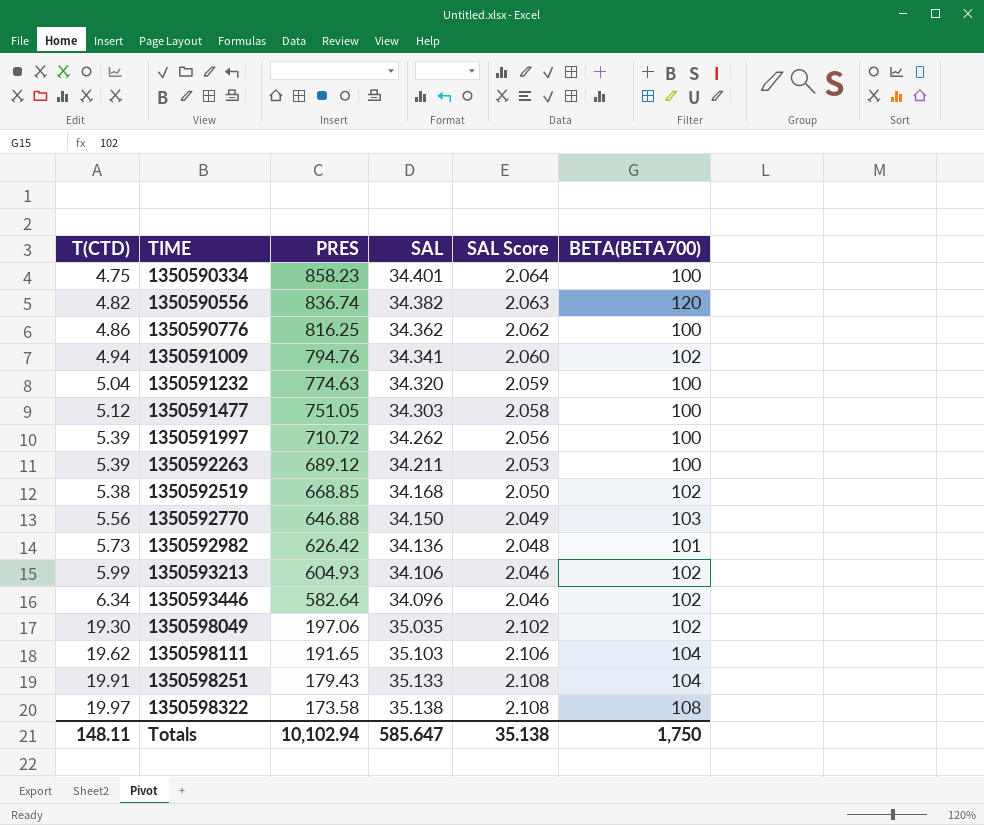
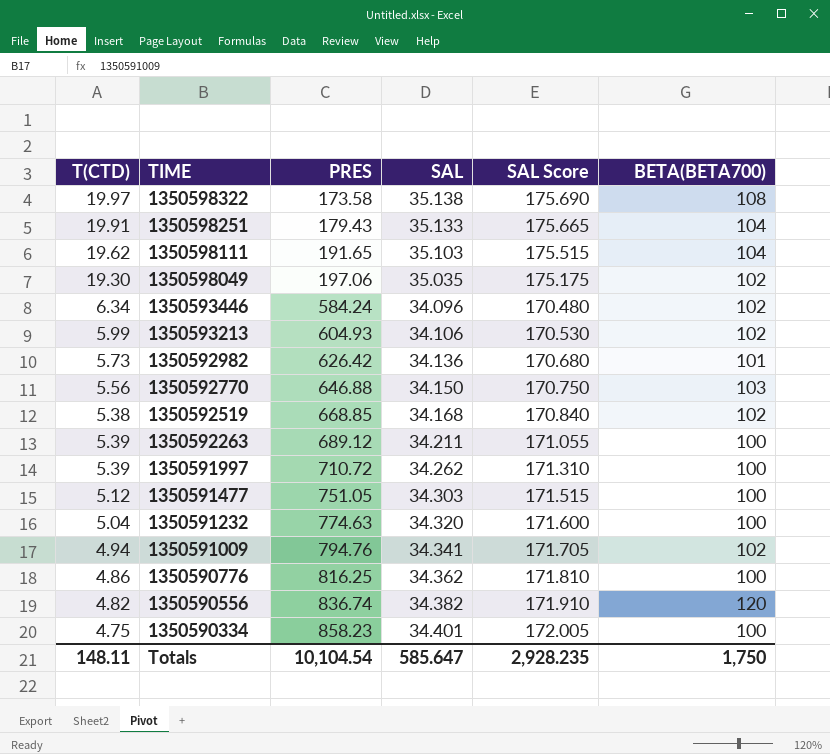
row order: TIME ascending -> TIME descending
column SAL Score | formula: [SAL] * 0.06 -> [SAL] * 5
1350593446 | PRES: 582.64 -> 584.24
Totals | PRES: 10,102.94 -> 10,104.54
Totals | SAL Score: 35.138 -> 2,928.235

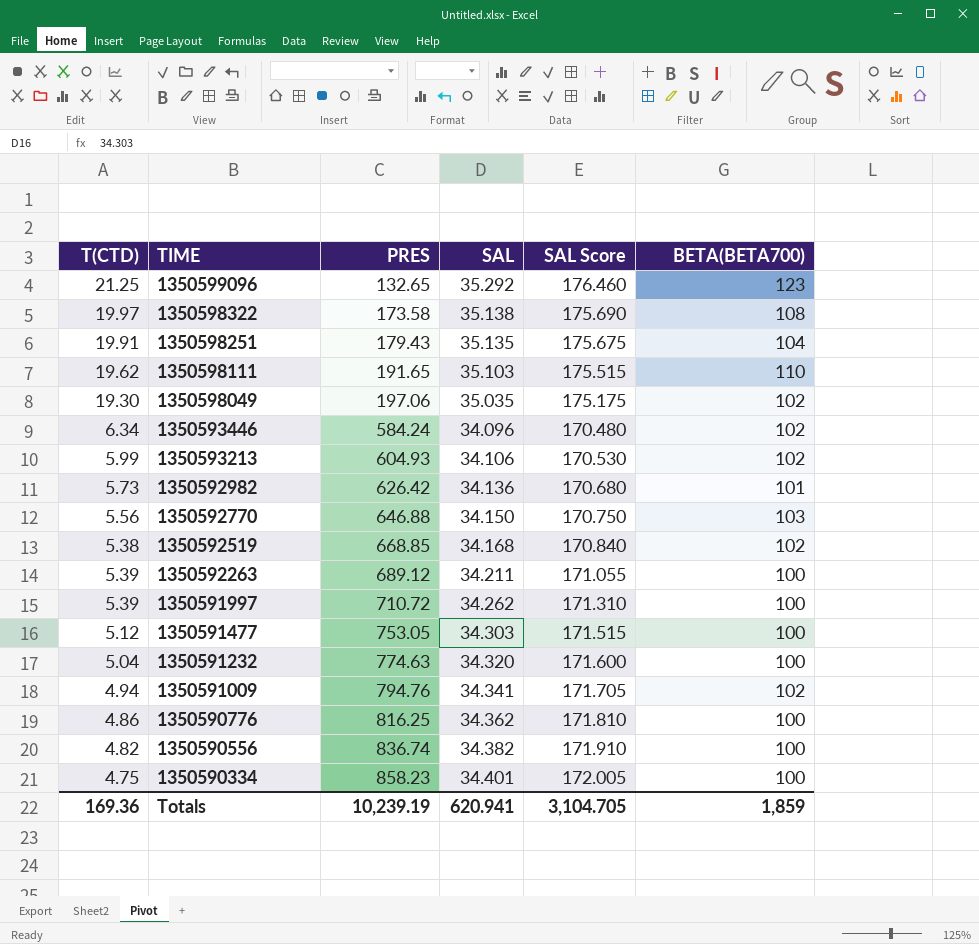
row 1350599096: none -> 21.25 | 132.65 | 35.292 | 176.460 | 123
1350598251 | SAL: 35.133 -> 35.135
1350598251 | SAL Score: 175.665 -> 175.675
1350598111 | BETA(BETA700): 104 -> 110
1350591477 | PRES: 751.05 -> 753.05
1350590556 | BETA(BETA700): 120 -> 100
Totals | T(CTD): 148.11 -> 169.36
Totals | PRES: 10,104.54 -> 10,239.19
Totals | SAL: 585.647 -> 620.941
Totals | SAL Score: 2,928.235 -> 3,104.705
Totals | BETA(BETA700): 1,750 -> 1,859

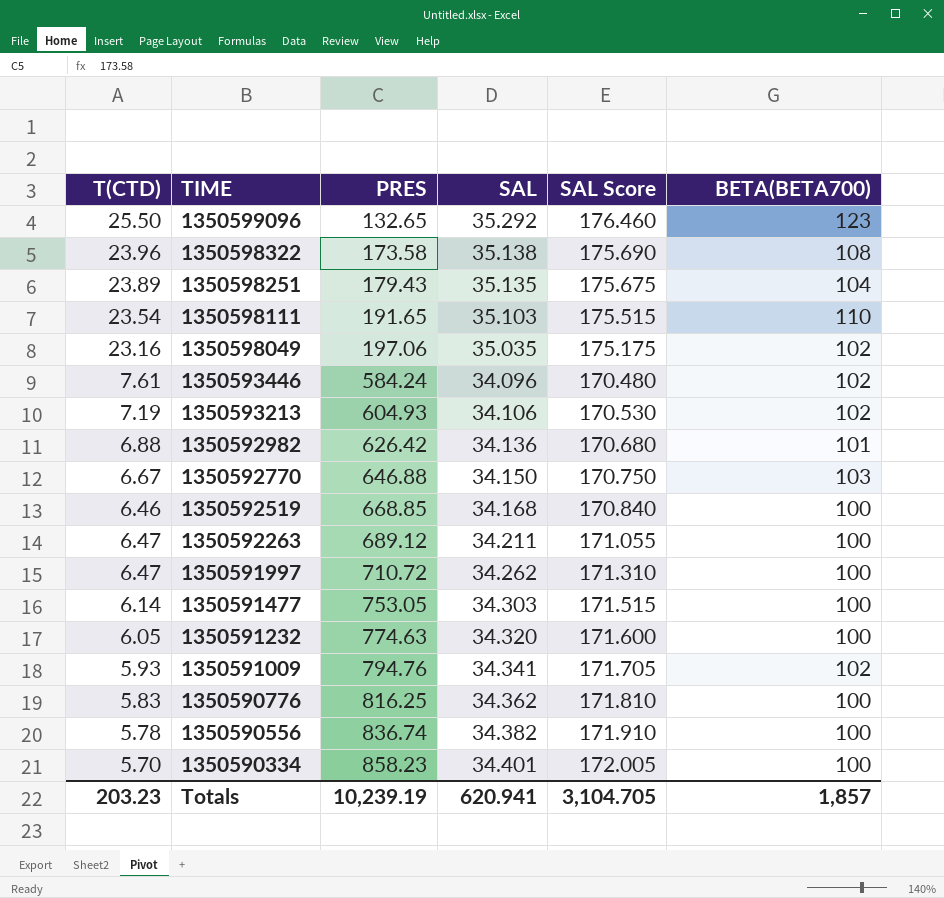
1350599096 | T(CTD): 21.25 -> 25.50
1350598322 | T(CTD): 19.97 -> 23.96
1350598251 | T(CTD): 19.91 -> 23.89
1350598111 | T(CTD): 19.62 -> 23.54
1350598049 | T(CTD): 19.30 -> 23.16
1350593446 | T(CTD): 6.34 -> 7.61
1350593213 | T(CTD): 5.99 -> 7.19
1350592982 | T(CTD): 5.73 -> 6.88
1350592770 | T(CTD): 5.56 -> 6.67
1350592519 | T(CTD): 5.38 -> 6.46
1350592519 | BETA(BETA700): 102 -> 100
1350592263 | T(CTD): 5.39 -> 6.47
1350591997 | T(CTD): 5.39 -> 6.47
1350591477 | T(CTD): 5.12 -> 6.14
1350591232 | T(CTD): 5.04 -> 6.05
1350591009 | T(CTD): 4.94 -> 5.93
1350590776 | T(CTD): 4.86 -> 5.83
1350590556 | T(CTD): 4.82 -> 5.78
1350590334 | T(CTD): 4.75 -> 5.70
Totals | T(CTD): 169.36 -> 203.23
Totals | BETA(BETA700): 1,859 -> 1,857

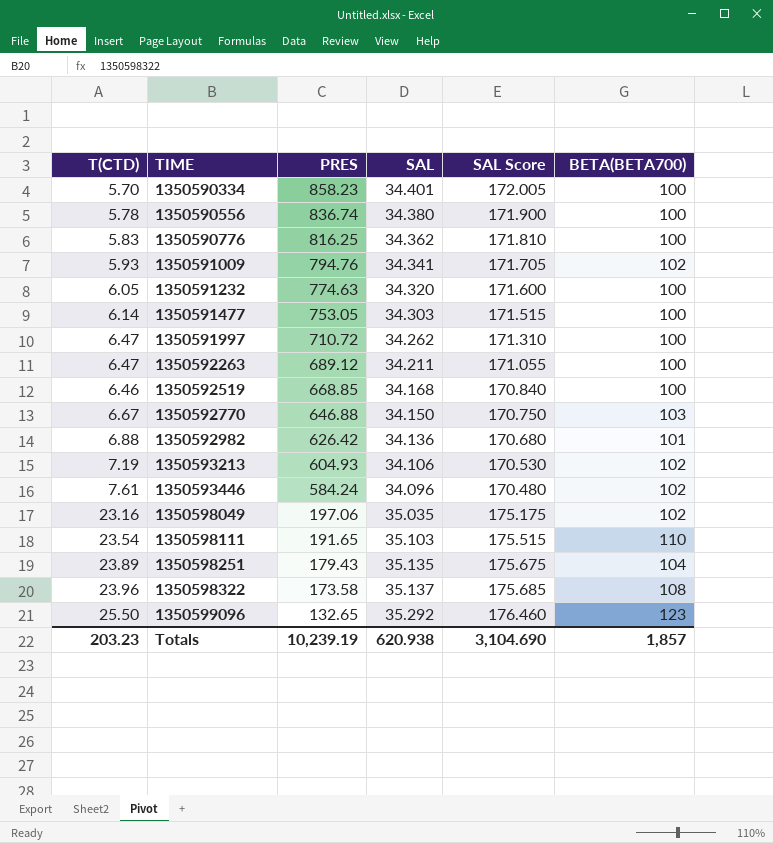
row order: TIME descending -> TIME ascending
1350590556 | SAL: 34.382 -> 34.380
1350590556 | SAL Score: 171.910 -> 171.900
1350598322 | SAL: 35.138 -> 35.137
1350598322 | SAL Score: 175.690 -> 175.685
Totals | SAL: 620.941 -> 620.938
Totals | SAL Score: 3,104.705 -> 3,104.690

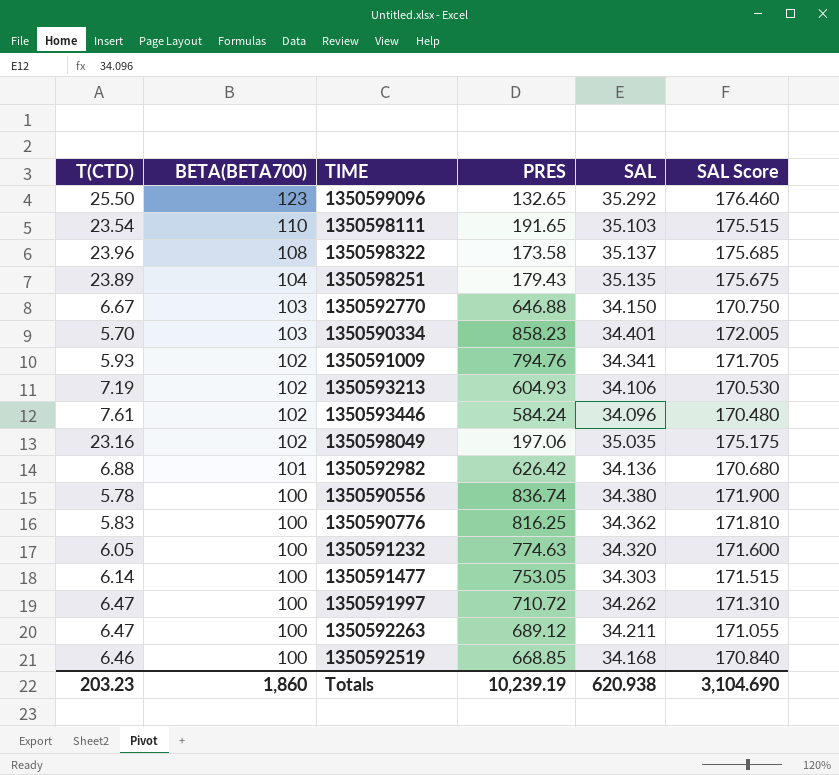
row order: TIME ascending -> BETA(BETA700) descending
column BETA(BETA700) | position: 6 -> 2
1350590334 | BETA(BETA700): 100 -> 103
Totals | BETA(BETA700): 1,857 -> 1,860

